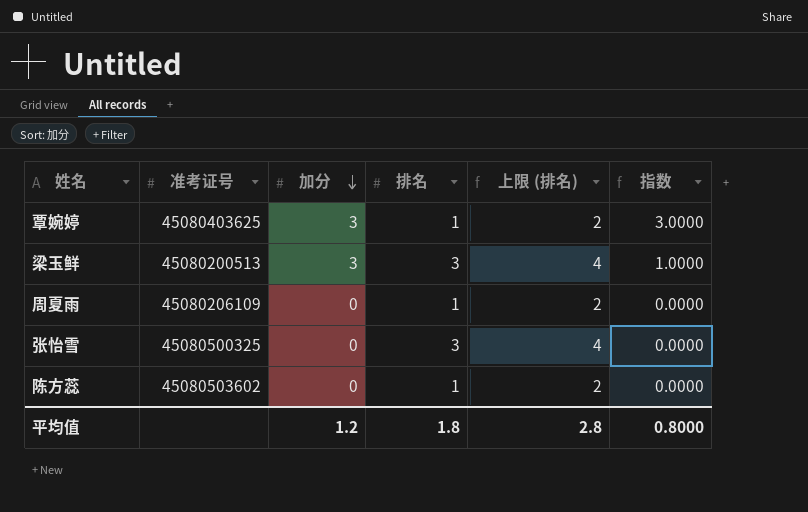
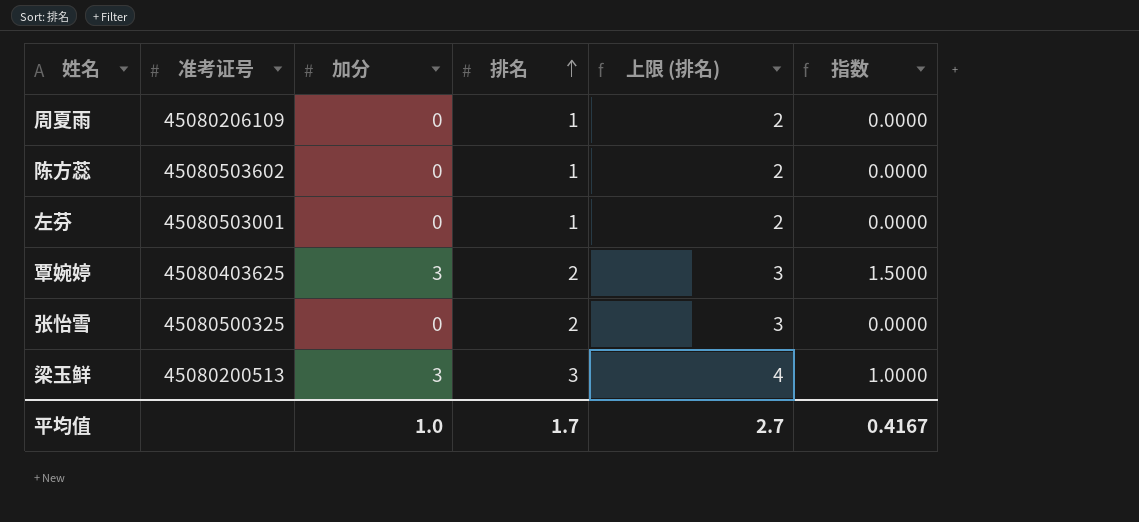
row order: 加分 descending -> 排名 ascending
row 左芬: none -> 45080503001 | 0 | 1 | 2 | 0.0000
覃婉婷 | 排名: 1 -> 2
覃婉婷 | 上限 (排名): 2 -> 3
覃婉婷 | 指数: 3.0000 -> 1.5000
张怡雪 | 排名: 3 -> 2
张怡雪 | 上限 (排名): 4 -> 3
平均值 | 加分: 1.2 -> 1.0
平均值 | 排名: 1.8 -> 1.7
平均值 | 上限 (排名): 2.8 -> 2.7
平均值 | 指数: 0.8000 -> 0.4167

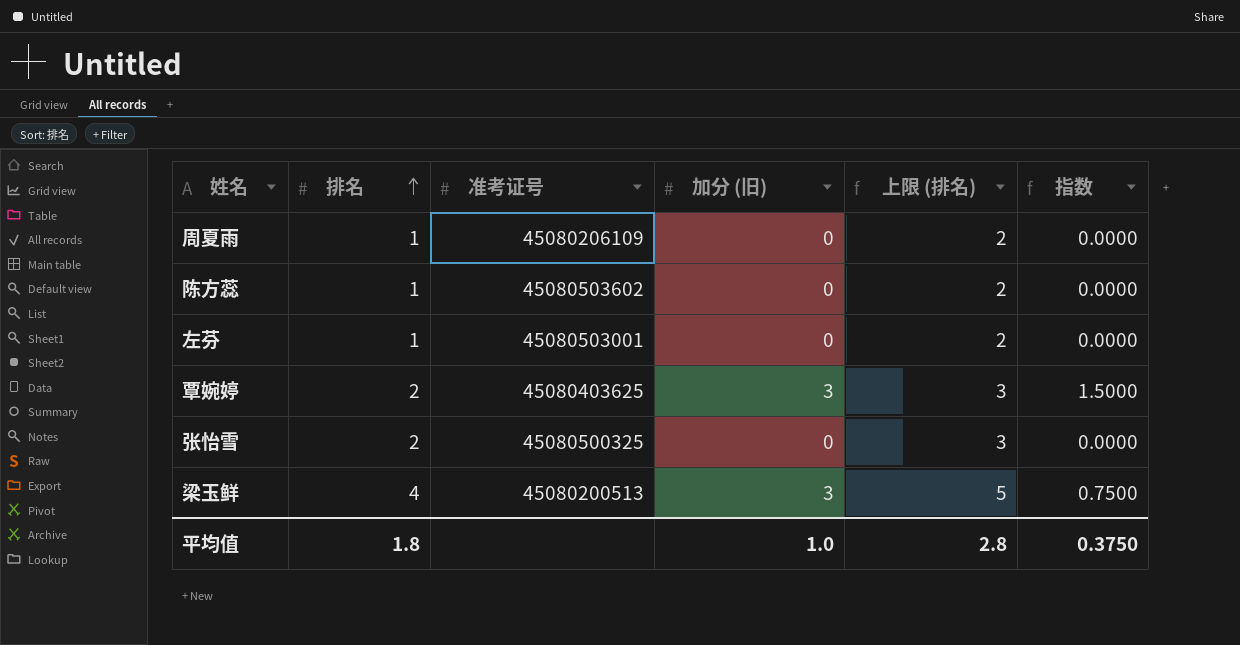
column 排名 | position: 4 -> 2
column name: 加分 -> 加分 (旧)
梁玉鲜 | 排名: 3 -> 4
梁玉鲜 | 上限 (排名): 4 -> 5
梁玉鲜 | 指数: 1.0000 -> 0.7500
平均值 | 排名: 1.7 -> 1.8
平均值 | 上限 (排名): 2.7 -> 2.8
平均值 | 指数: 0.4167 -> 0.3750

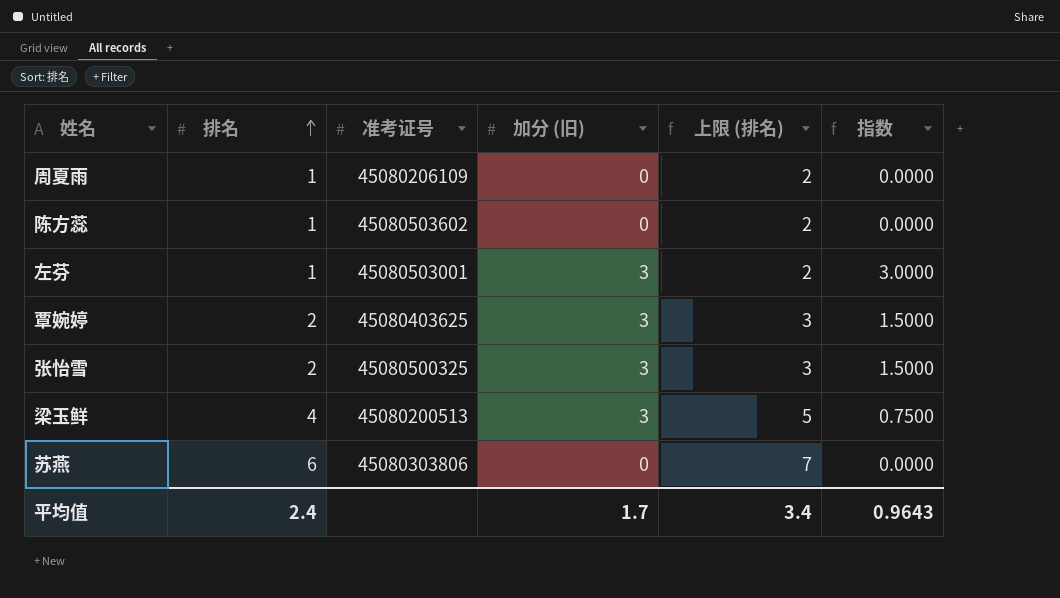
左芬 | 加分 (旧): 0 -> 3
左芬 | 指数: 0.0000 -> 3.0000
张怡雪 | 加分 (旧): 0 -> 3
张怡雪 | 指数: 0.0000 -> 1.5000
row 苏燕: none -> 6 | 45080303806 | 0 | 7 | 0.0000
平均值 | 排名: 1.8 -> 2.4
平均值 | 加分 (旧): 1.0 -> 1.7
平均值 | 上限 (排名): 2.8 -> 3.4
平均值 | 指数: 0.3750 -> 0.9643

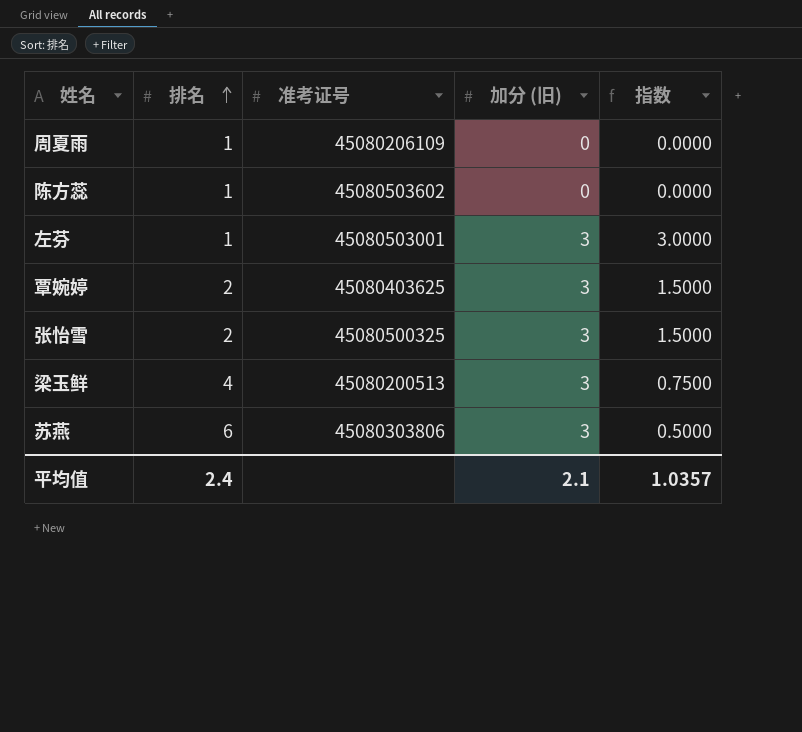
column 上限 (排名) | formula: [排名] + 1 -> none
苏燕 | 加分 (旧): 0 -> 3
苏燕 | 指数: 0.0000 -> 0.5000
平均值 | 加分 (旧): 1.7 -> 2.1
平均值 | 指数: 0.9643 -> 1.0357

